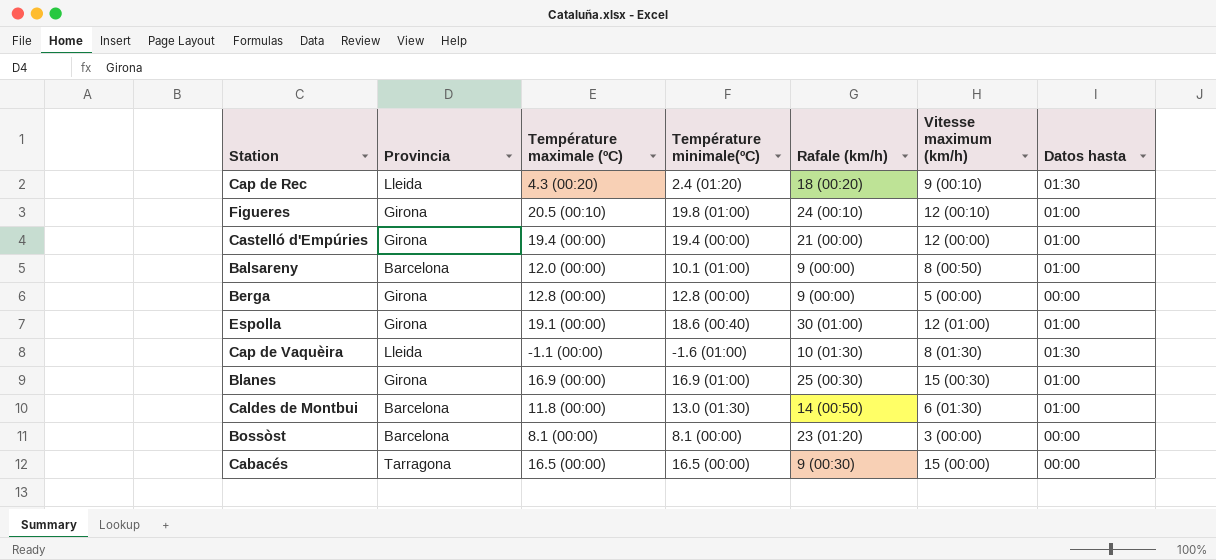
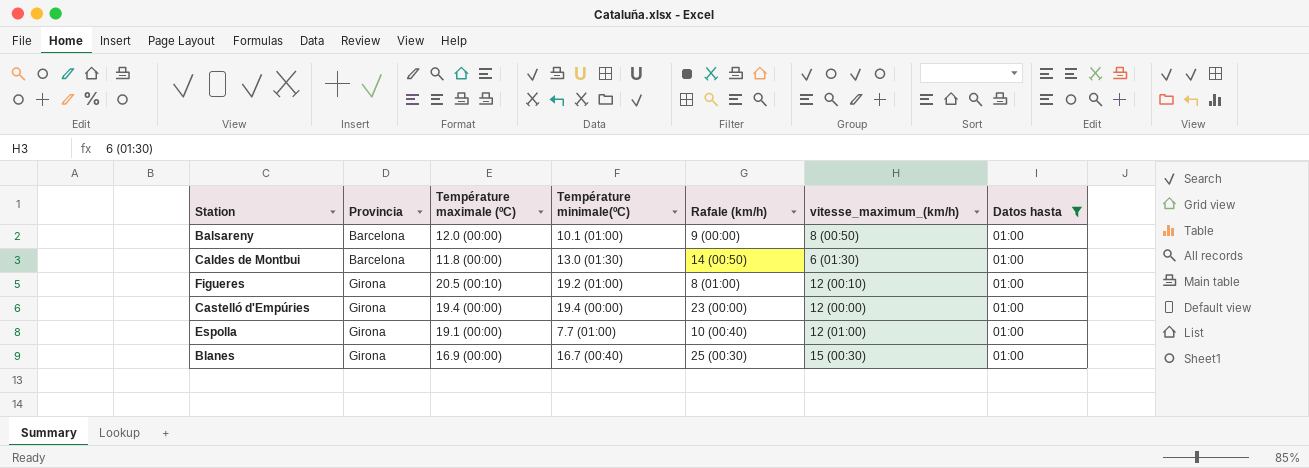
filter: none -> Datos hasta = 01:00
row order: none -> Provincia ascending
column name: Vitesse maximum (km/h) -> vitesse_maximum_(km/h)
Figueres | Température minimale(ºC): 19.8 (01:00) -> 19.2 (01:00)
Figueres | Rafale (km/h): 24 (00:10) -> 8 (01:00)
Castelló d'Empúries | Rafale (km/h): 21 (00:00) -> 23 (00:00)
Espolla | Température minimale(ºC): 18.6 (00:40) -> 7.7 (01:00)
Espolla | Rafale (km/h): 30 (01:00) -> 10 (00:40)
Blanes | Température minimale(ºC): 16.9 (01:00) -> 16.7 (00:40)

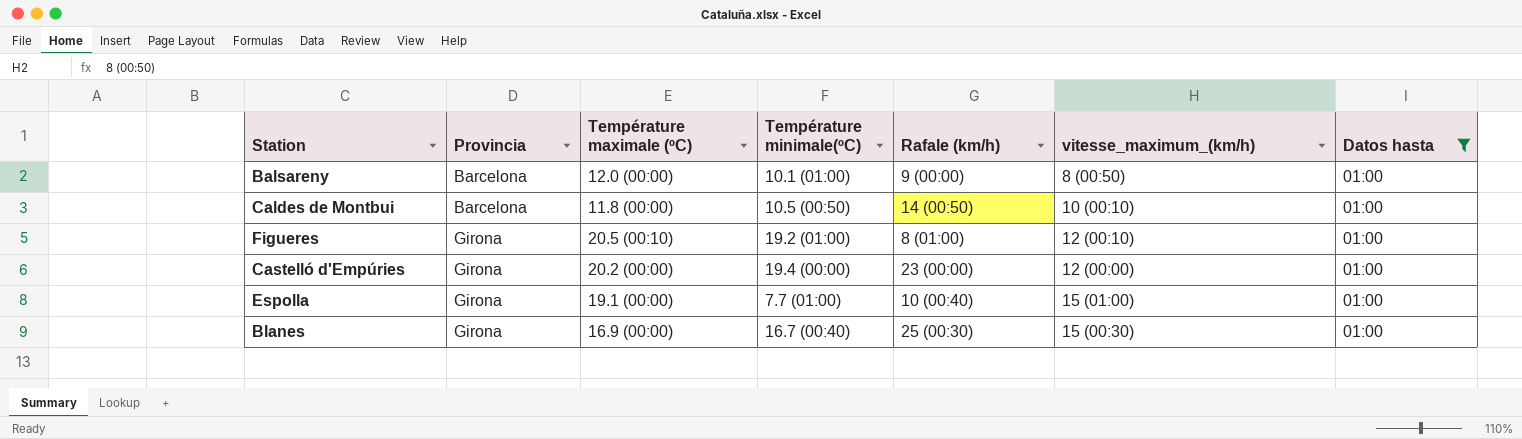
Caldes de Montbui | Température minimale(ºC): 13.0 (01:30) -> 10.5 (00:50)
Caldes de Montbui | vitesse_maximum_(km/h): 6 (01:30) -> 10 (00:10)
Castelló d'Empúries | Température maximale (ºC): 19.4 (00:00) -> 20.2 (00:00)
Espolla | vitesse_maximum_(km/h): 12 (01:00) -> 15 (01:00)

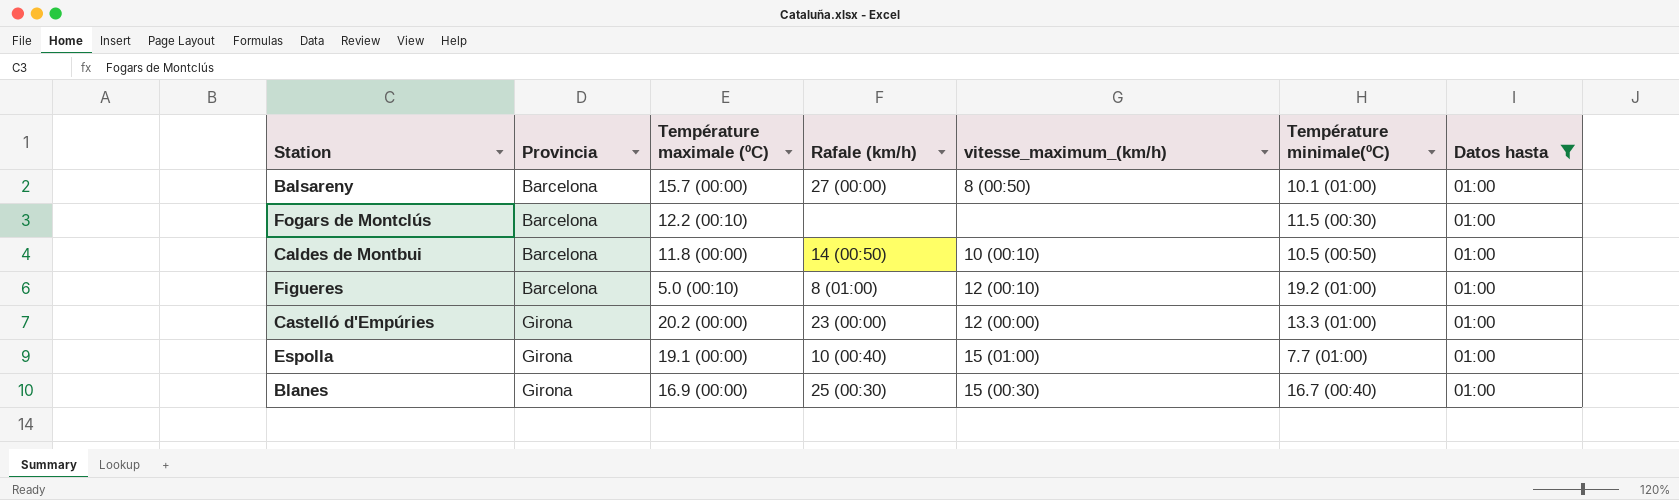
column Température minimale(ºC) | position: 4 -> 6
Balsareny | Température maximale (ºC): 12.0 (00:00) -> 15.7 (00:00)
Balsareny | Rafale (km/h): 9 (00:00) -> 27 (00:00)
row Fogars de Montclús: none -> Barcelona | 12.2 (00:10) | none | none | 11.5 (00:30) | 01:00
Figueres | Provincia: Girona -> Barcelona
Figueres | Température maximale (ºC): 20.5 (00:10) -> 5.0 (00:10)
Castelló d'Empúries | Température minimale(ºC): 19.4 (00:00) -> 13.3 (01:00)

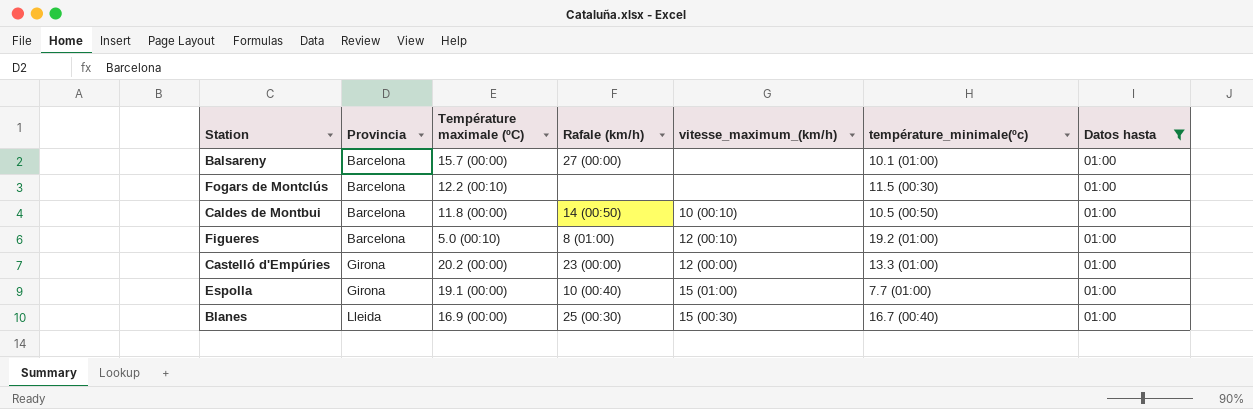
column name: Température minimale(ºC) -> température_minimale(ºc)
Balsareny | vitesse_maximum_(km/h): 8 (00:50) -> none
Blanes | Provincia: Girona -> Lleida

